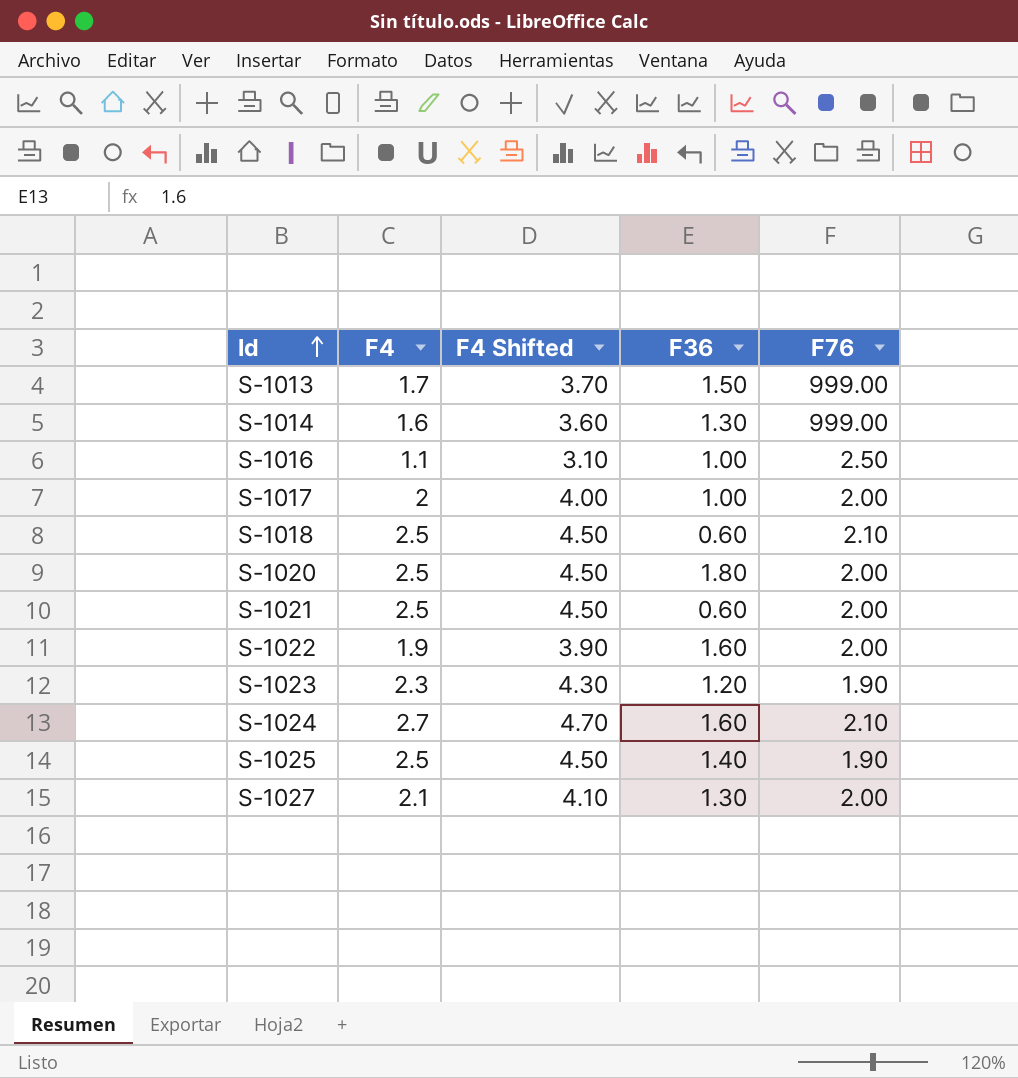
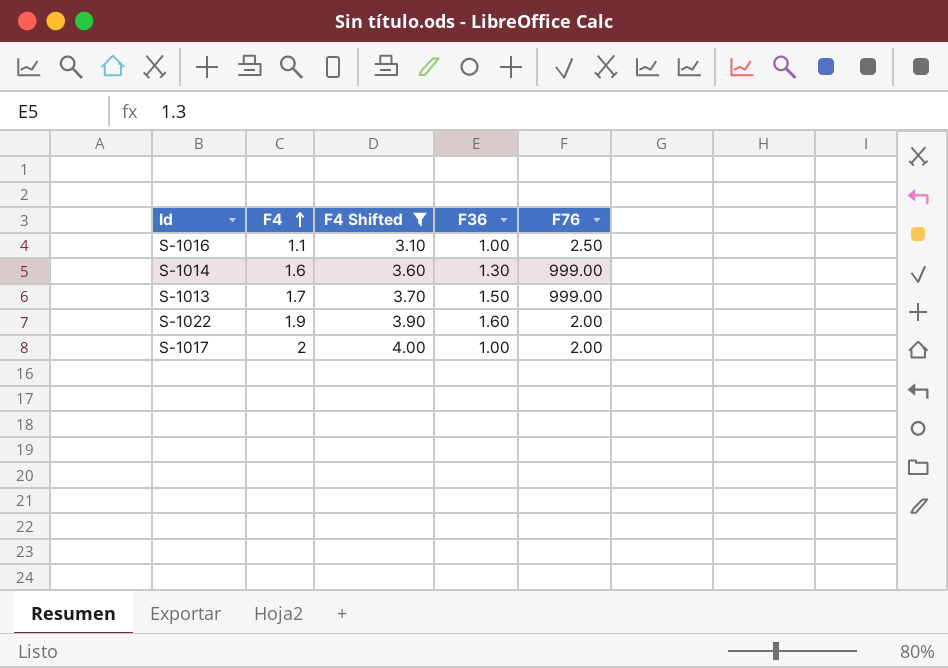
filter: none -> F4 Shifted <= 4.00
row order: Id ascending -> F4 ascending

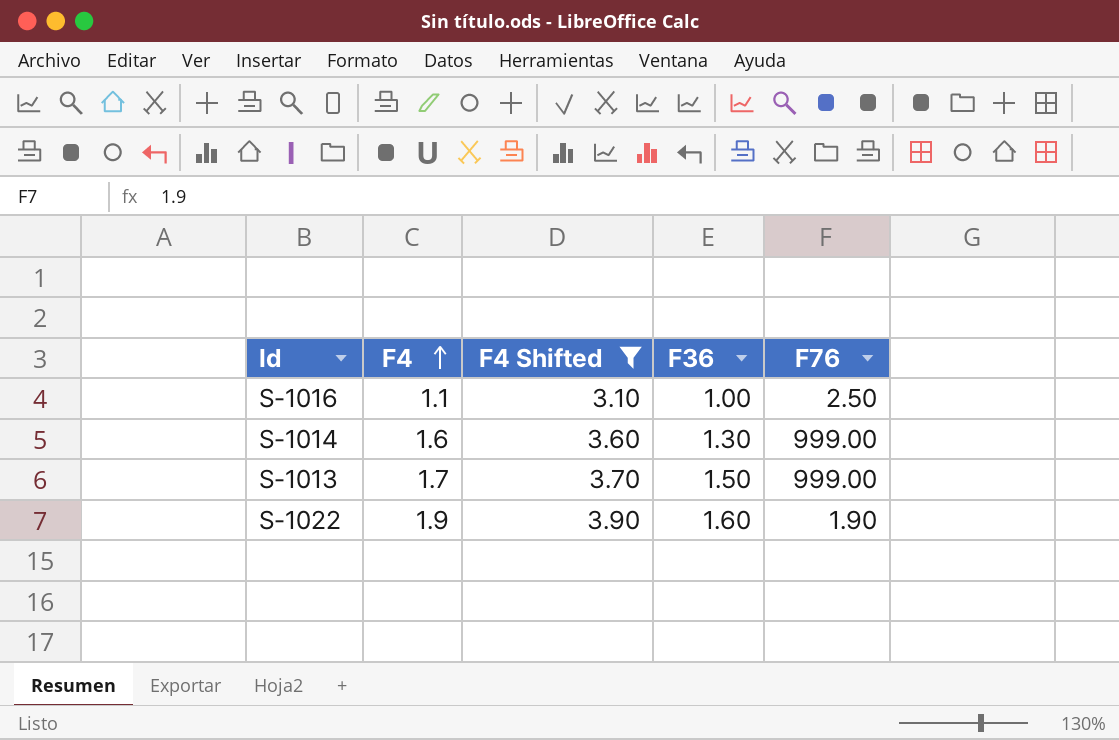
row S-1017: 2 | 4.00 | 1.00 | 2.00 -> none
S-1022 | F76: 2.00 -> 1.90

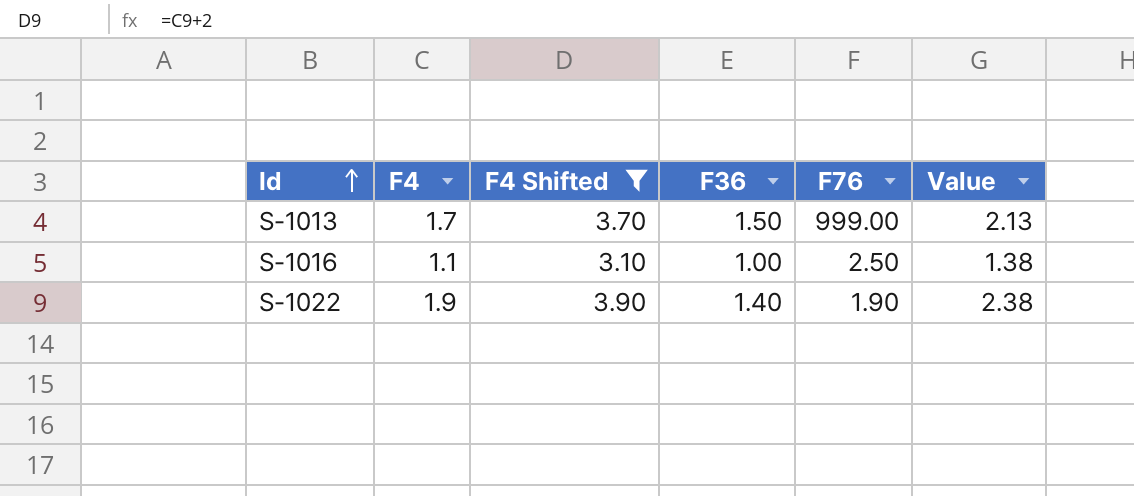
row order: F4 ascending -> Id ascending
column Value | formula: none -> [F4] * 1.25
row S-1014: 1.6 | 3.60 | 1.30 | 999.00 -> none
S-1022 | F36: 1.60 -> 1.40

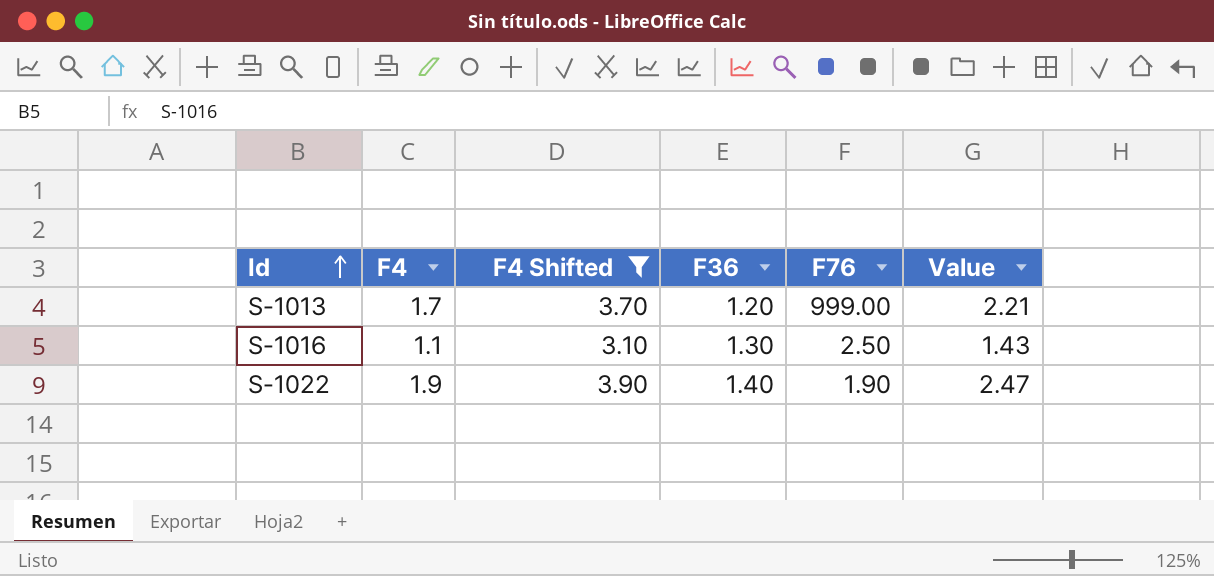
column Value | formula: [F4] * 1.25 -> [F4] * 1.3
S-1013 | F36: 1.50 -> 1.20
S-1016 | F36: 1.00 -> 1.30

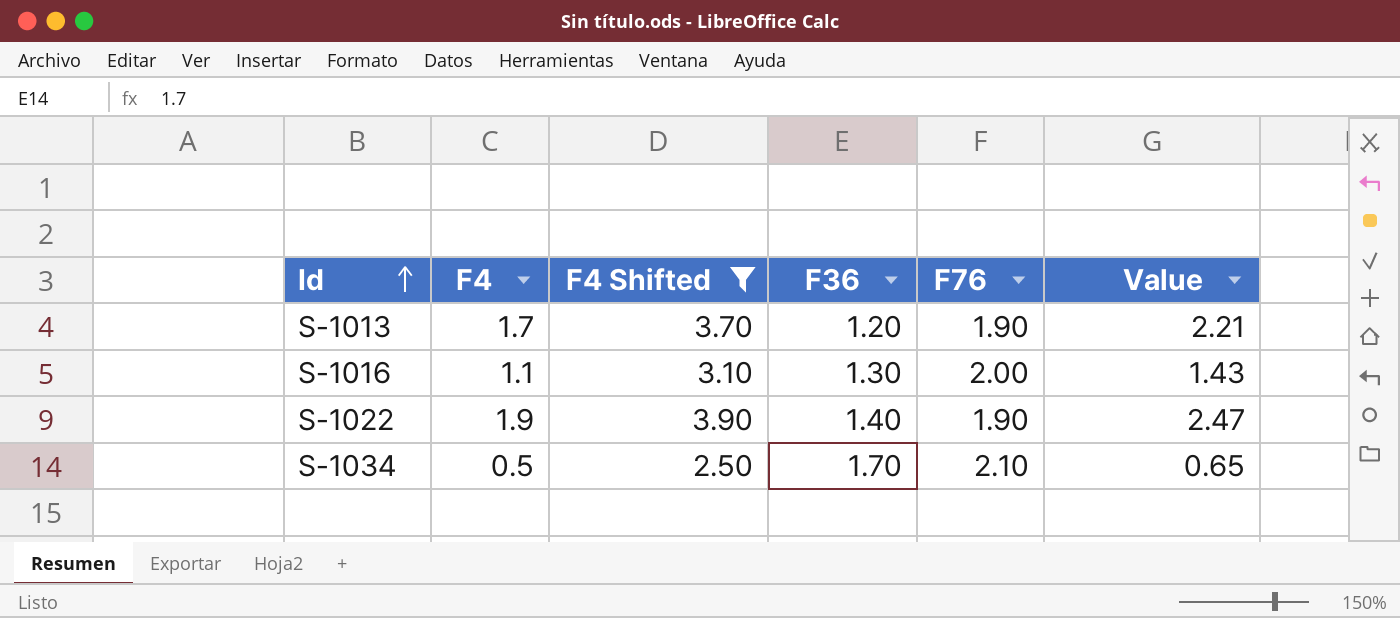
S-1013 | F76: 999.00 -> 1.90
S-1016 | F76: 2.50 -> 2.00
row S-1034: none -> 0.5 | 2.50 | 1.70 | 2.10 | 0.65

